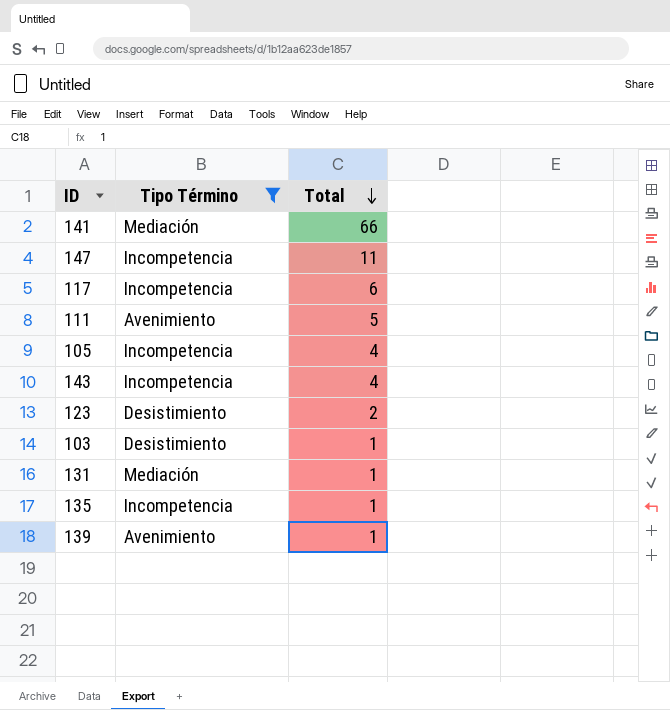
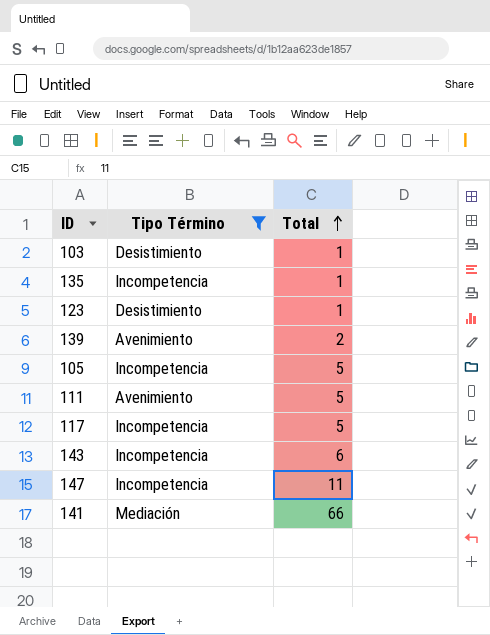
row order: Total descending -> Total ascending
row 131: Mediación | 1 -> none
123 | Total: 2 -> 1
139 | Total: 1 -> 2
105 | Total: 4 -> 5
117 | Total: 6 -> 5
143 | Total: 4 -> 6

